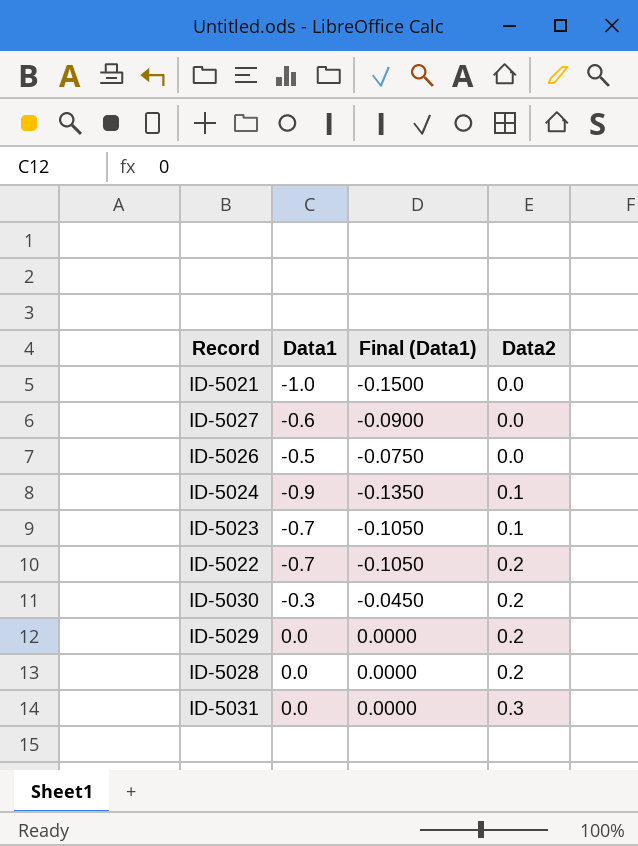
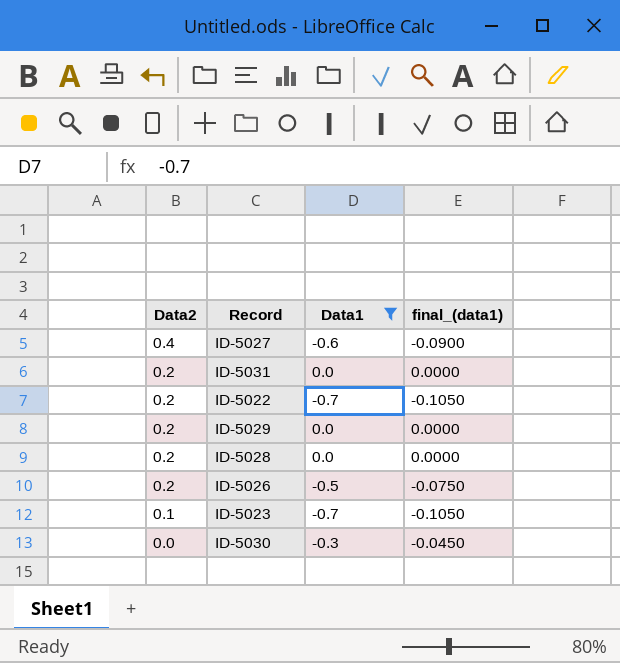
filter: none -> Data1 >= -0.7
row order: Data2 ascending -> Data2 descending
column Data2 | position: 4 -> 1
column name: Final (Data1) -> final_(data1)
ID-5027 | Data2: 0.0 -> 0.4
ID-5031 | Data2: 0.3 -> 0.2
ID-5026 | Data2: 0.0 -> 0.2
ID-5030 | Data2: 0.2 -> 0.0

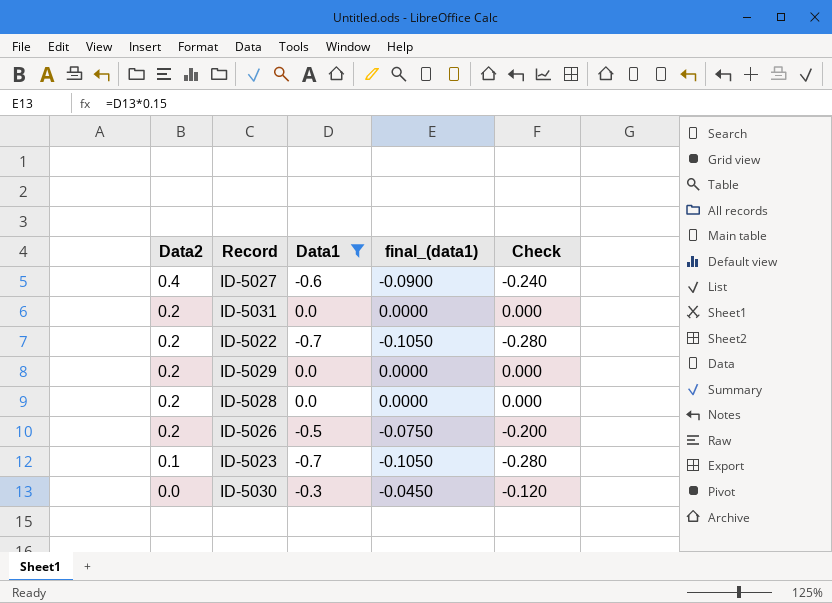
column Check | formula: none -> [Data1] * 0.4

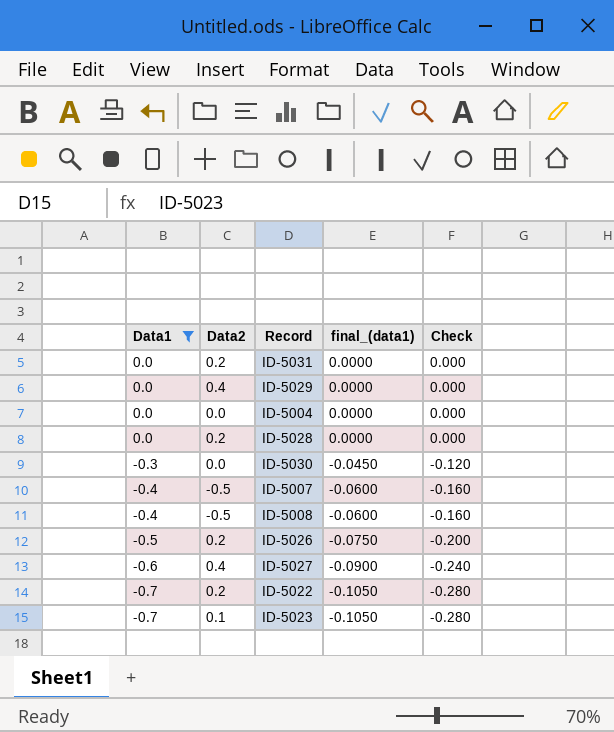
row order: Data2 descending -> Data1 descending
column Data1 | position: 3 -> 1
ID-5029 | Data2: 0.2 -> 0.4
row ID-5004: none -> 0.0 | 0.0 | 0.0000 | 0.000
row ID-5007: none -> -0.4 | -0.5 | -0.0600 | -0.160
row ID-5008: none -> -0.4 | -0.5 | -0.0600 | -0.160

